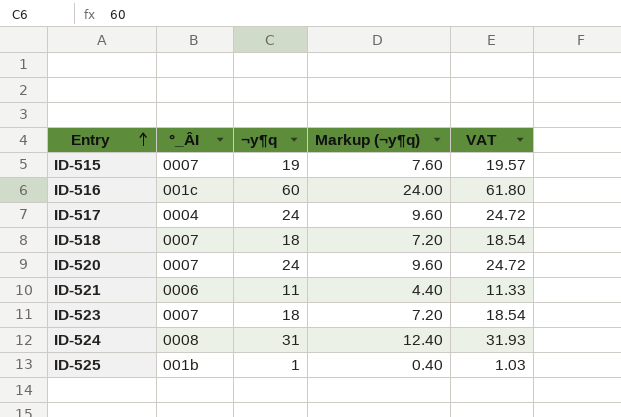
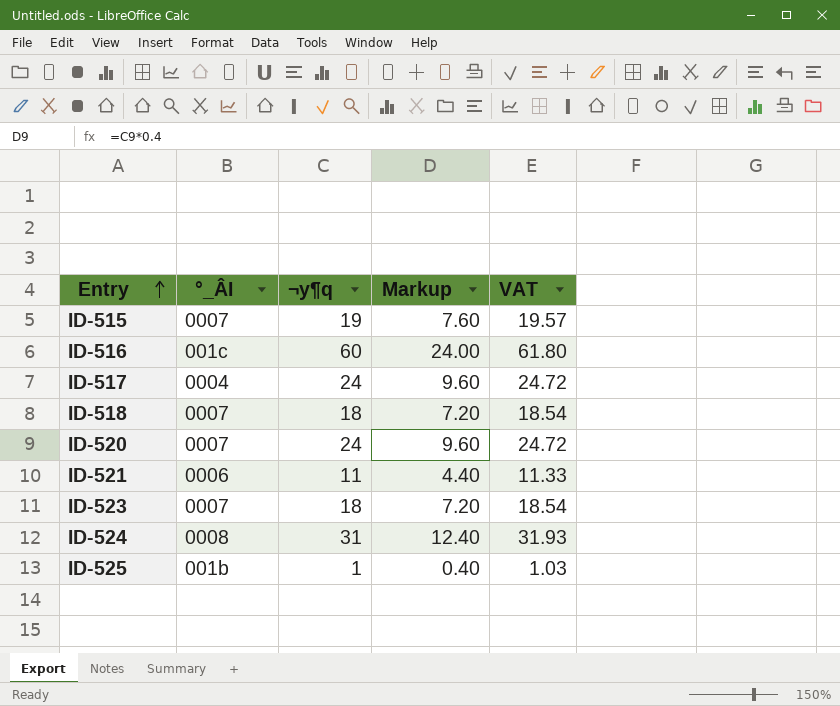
column name: Markup (¬y¶q) -> Markup

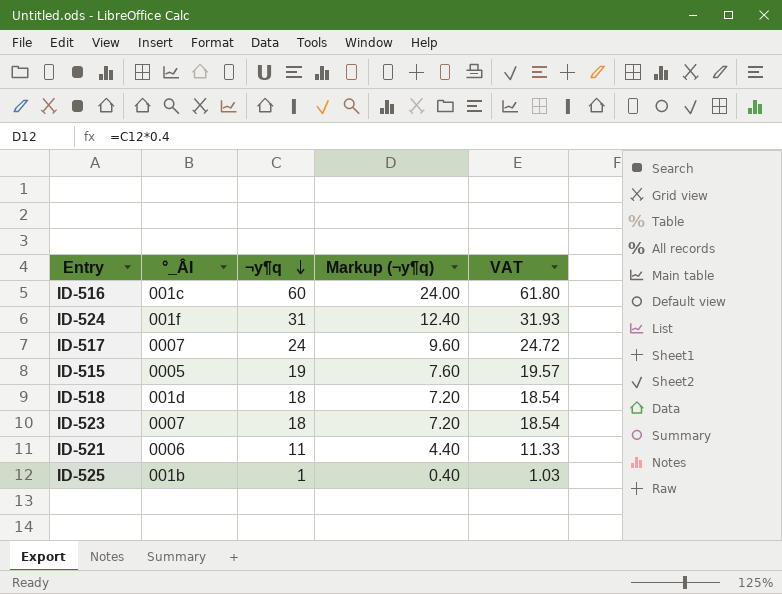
row order: Entry ascending -> ¬y¶q descending
column name: Markup -> Markup (¬y¶q)
row ID-520: 0007 | 24 | 9.60 | 24.72 -> none
ID-524 | °_ÂI: 0008 -> 001f
ID-517 | °_ÂI: 0004 -> 0007
ID-515 | °_ÂI: 0007 -> 0005
ID-518 | °_ÂI: 0007 -> 001d

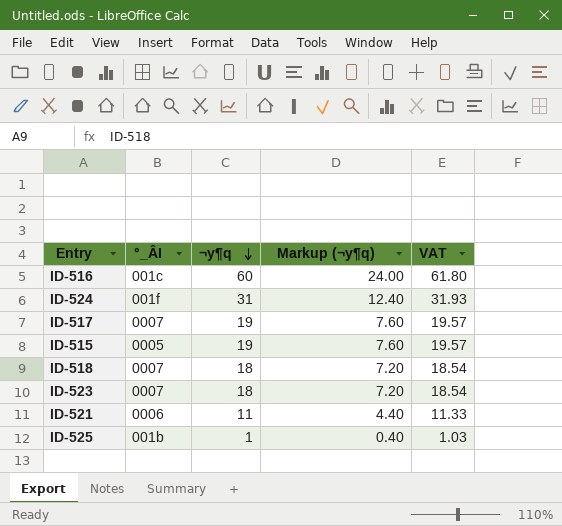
ID-517 | ¬y¶q: 24 -> 19
ID-517 | Markup (¬y¶q): 9.60 -> 7.60
ID-517 | VAT: 24.72 -> 19.57
ID-518 | °_ÂI: 001d -> 0007

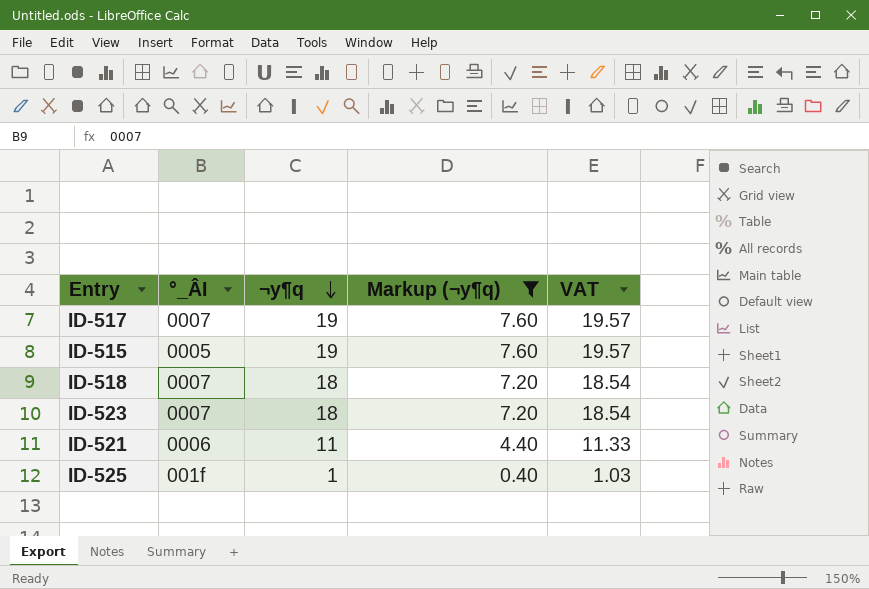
filter: none -> Markup (¬y¶q) <= 7.60
ID-525 | °_ÂI: 001b -> 001f

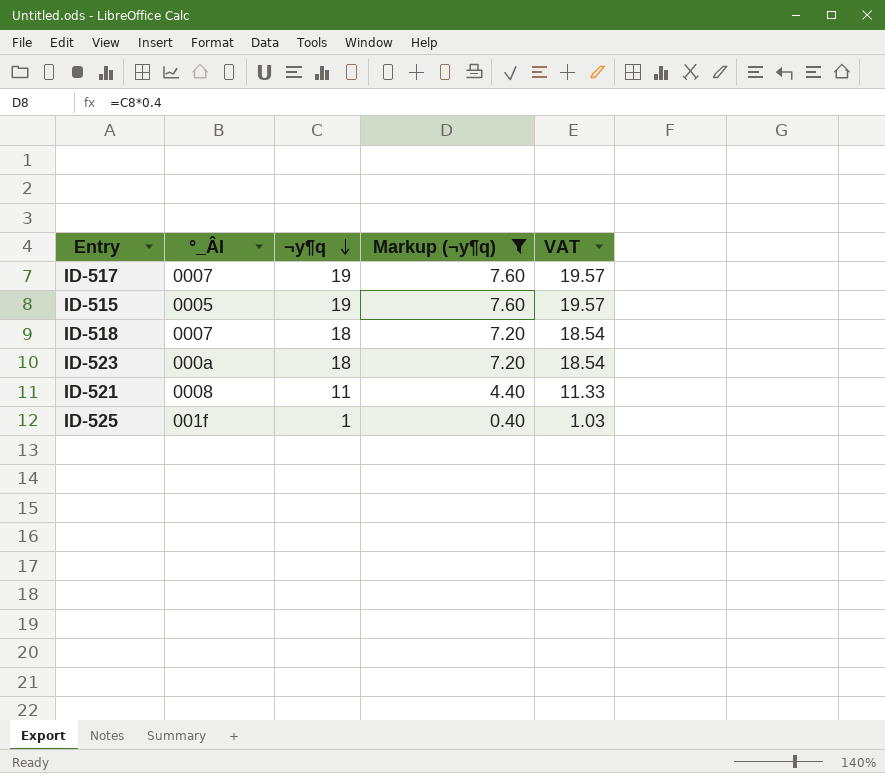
ID-523 | °_ÂI: 0007 -> 000a
ID-521 | °_ÂI: 0006 -> 0008

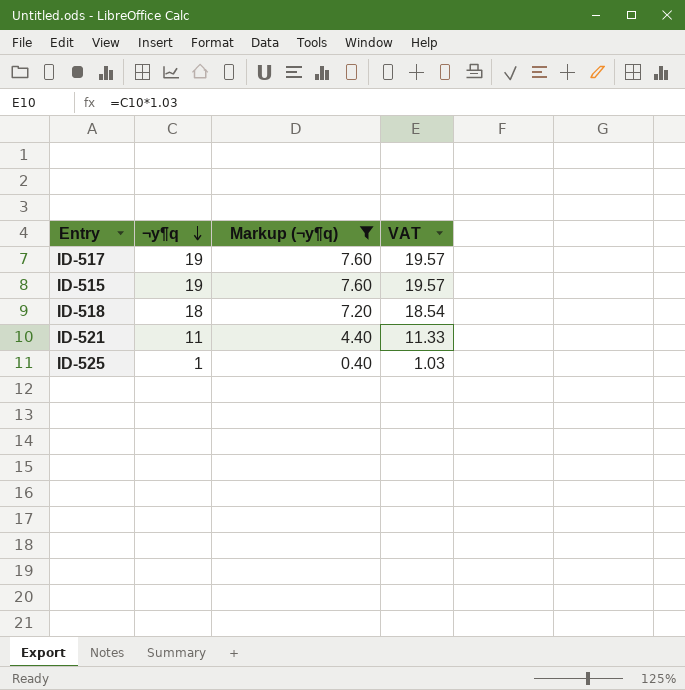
column °_ÂI | position: 2 -> none
row ID-523: 000a | 18 | 7.20 | 18.54 -> none

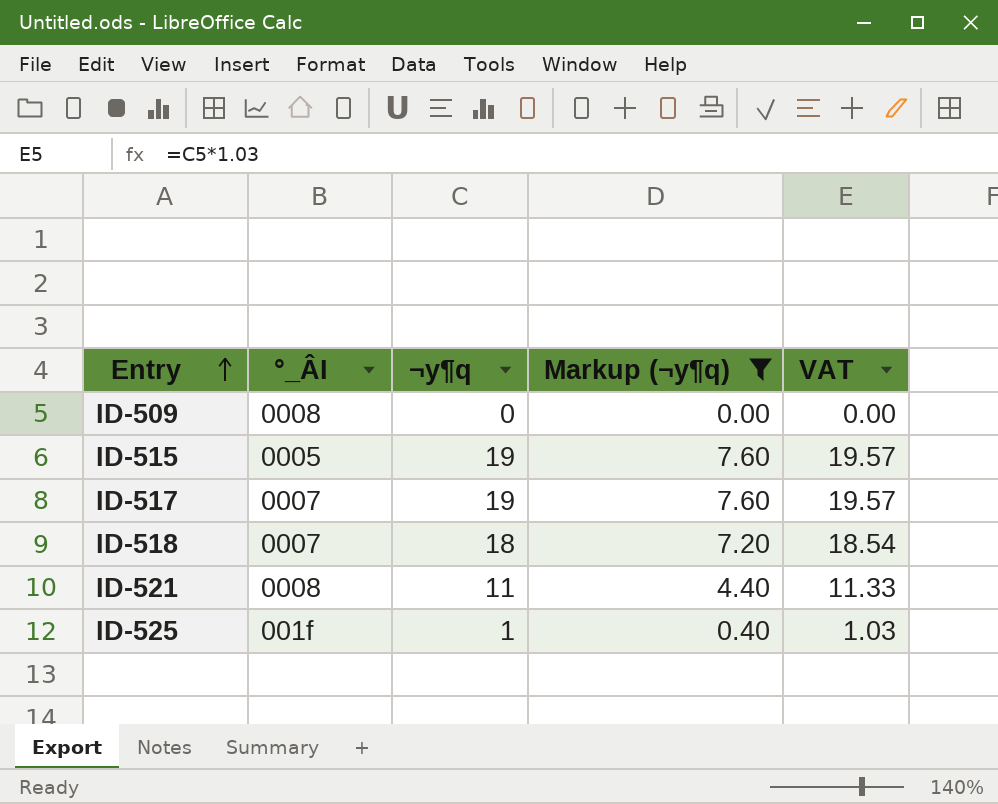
row order: ¬y¶q descending -> Entry ascending
column °_ÂI | position: none -> 2
row ID-509: none -> 0008 | 0 | 0.00 | 0.00

